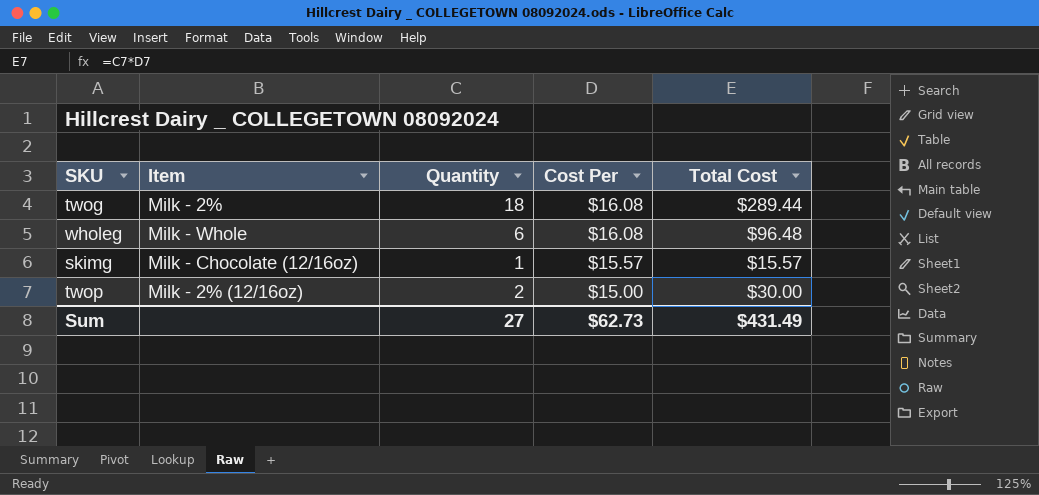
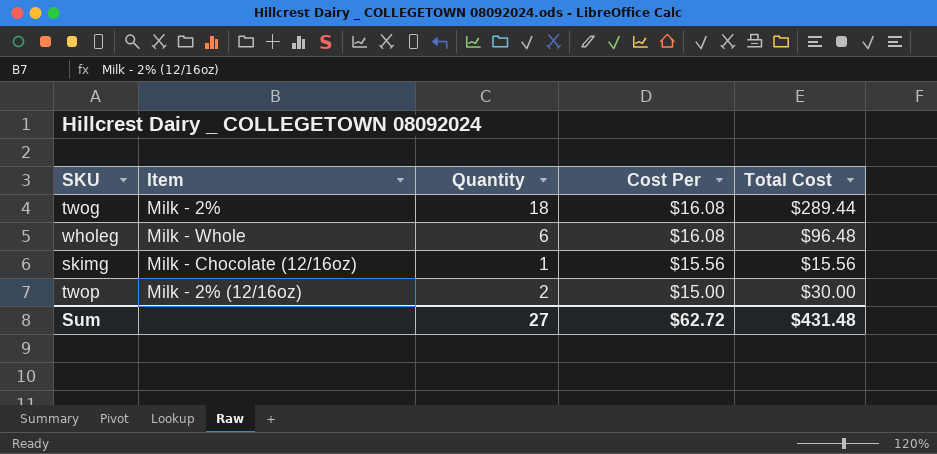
skimg | Cost Per: $15.57 -> $15.56
skimg | Total Cost: $15.57 -> $15.56
Sum | Cost Per: $62.73 -> $62.72
Sum | Total Cost: $431.49 -> $431.48

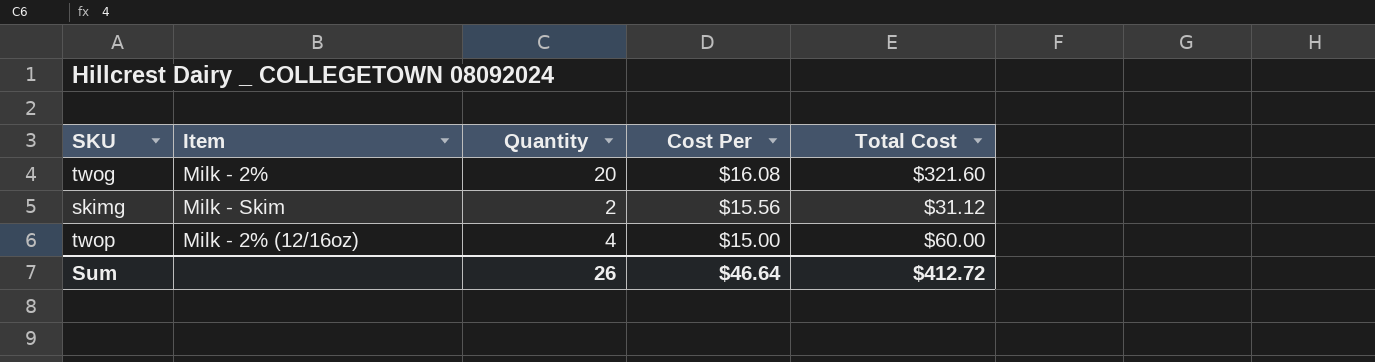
row wholeg: Milk - Whole | 6 | $16.08 | $96.48 -> none
twog | Quantity: 18 -> 20
twog | Total Cost: $289.44 -> $321.60
skimg | Item: Milk - Chocolate (12/16oz) -> Milk - Skim
skimg | Quantity: 1 -> 2
skimg | Total Cost: $15.56 -> $31.12
twop | Quantity: 2 -> 4
twop | Total Cost: $30.00 -> $60.00
Sum | Quantity: 27 -> 26
Sum | Cost Per: $62.72 -> $46.64
Sum | Total Cost: $431.48 -> $412.72

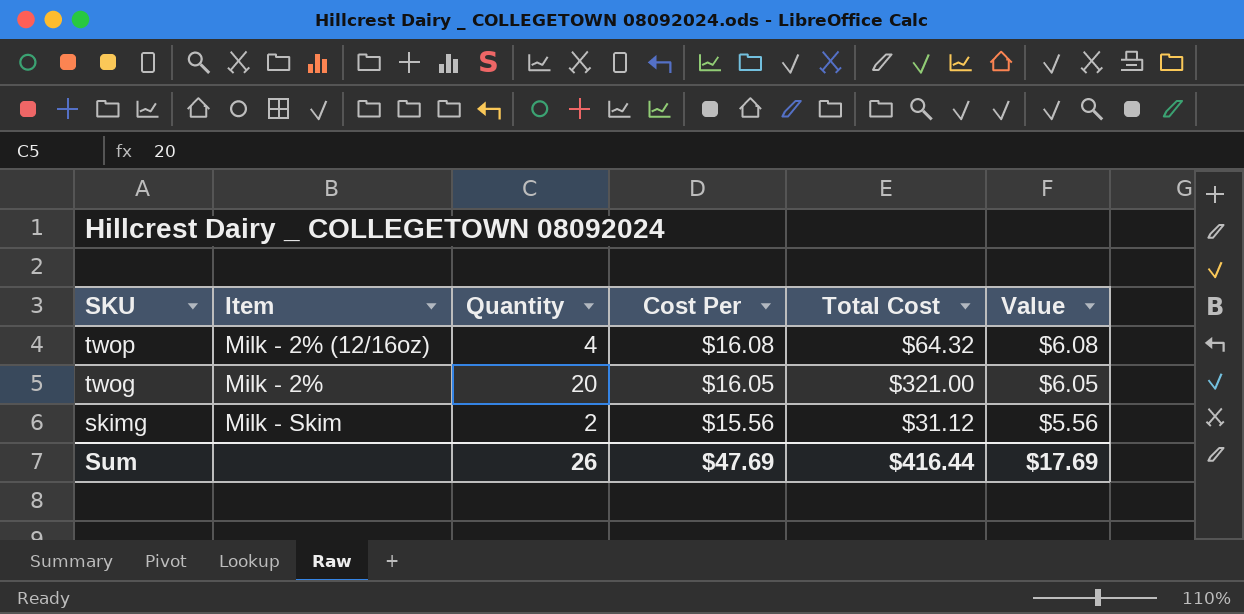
row order: Cost Per descending -> SKU descending
column Value | formula: none -> [Cost Per] - 10
twop | Cost Per: $15.00 -> $16.08
twop | Total Cost: $60.00 -> $64.32
twog | Cost Per: $16.08 -> $16.05
twog | Total Cost: $321.60 -> $321.00
Sum | Cost Per: $46.64 -> $47.69
Sum | Total Cost: $412.72 -> $416.44

